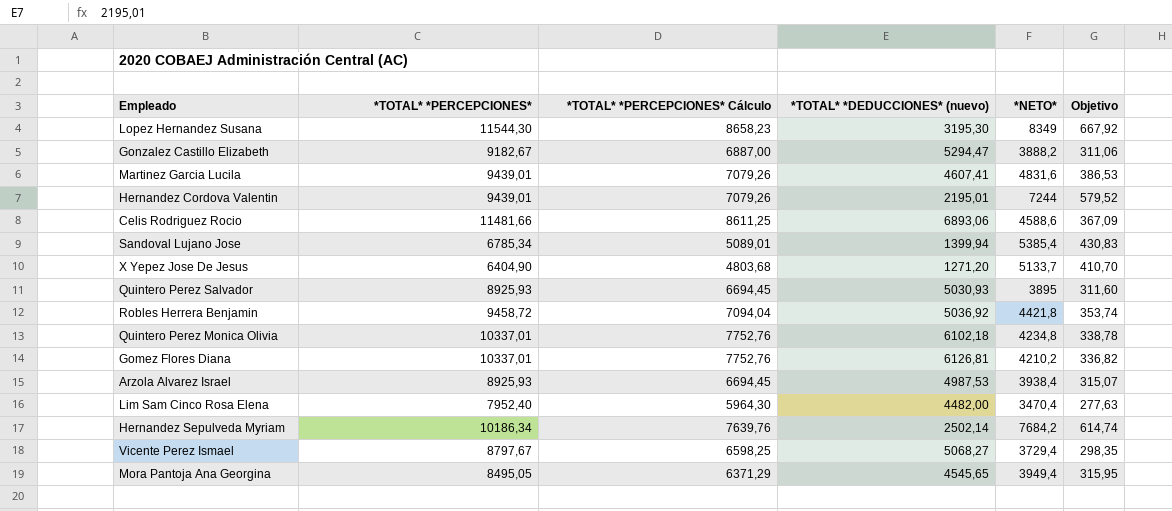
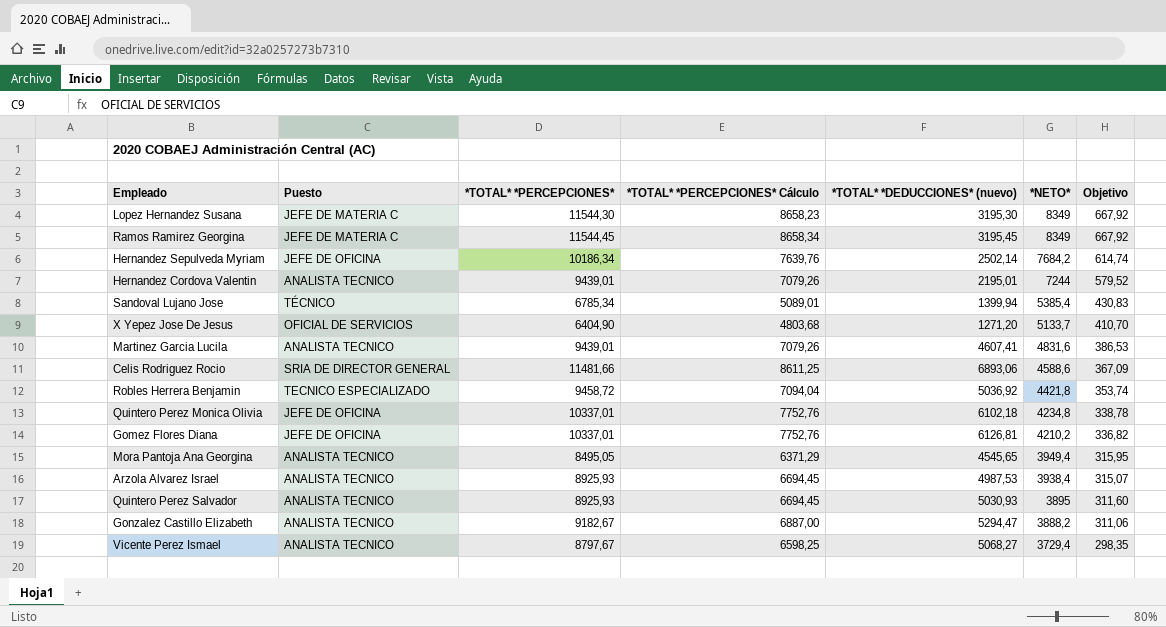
row order: none -> *NETO* descending
column Puesto | position: none -> 2
row Lim Sam Cinco Rosa Elena: 7952,40 | 5964,30 | 4482,00 | 3470,4 | 277,63 -> none
row Ramos Ramirez Georgina: none -> JEFE DE MATERIA C | 11544,45 | 8658,34 | 3195,45 | 8349 | 667,92

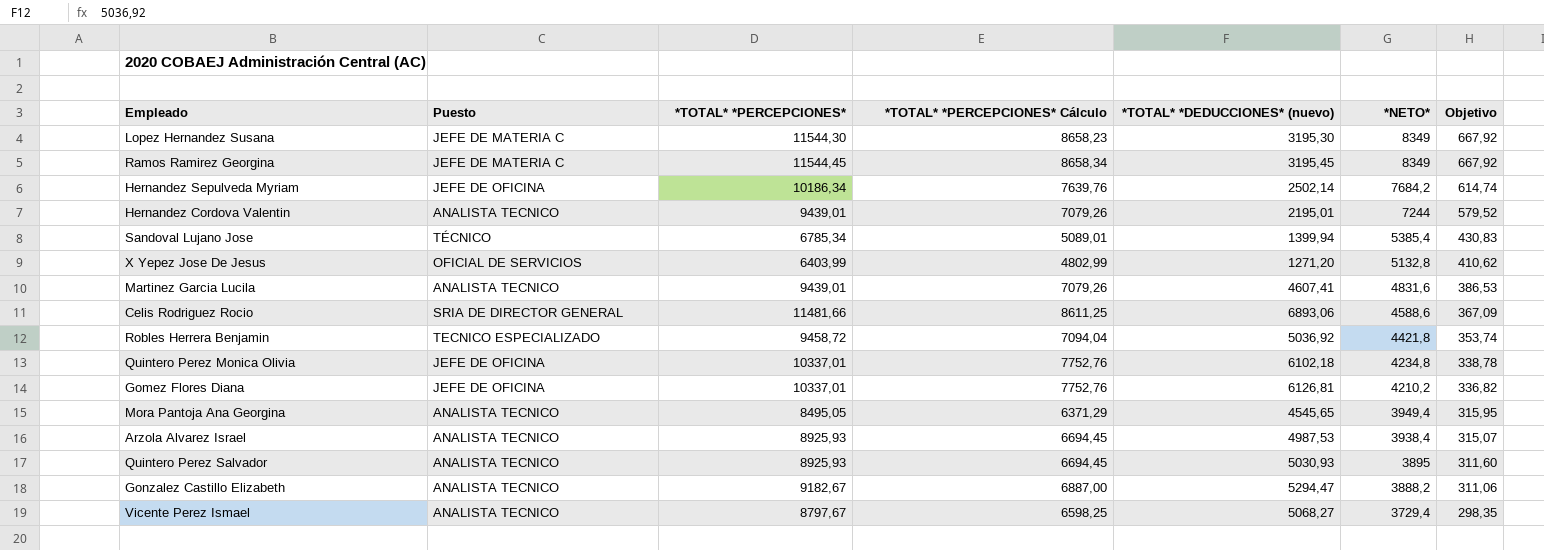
X Yepez Jose De Jesus | *TOTAL* *PERCEPCIONES*: 6404,90 -> 6403,99
X Yepez Jose De Jesus | *TOTAL* *PERCEPCIONES* Cálculo: 4803,68 -> 4802,99
X Yepez Jose De Jesus | *NETO*: 5133,7 -> 5132,8
X Yepez Jose De Jesus | Objetivo: 410,70 -> 410,62

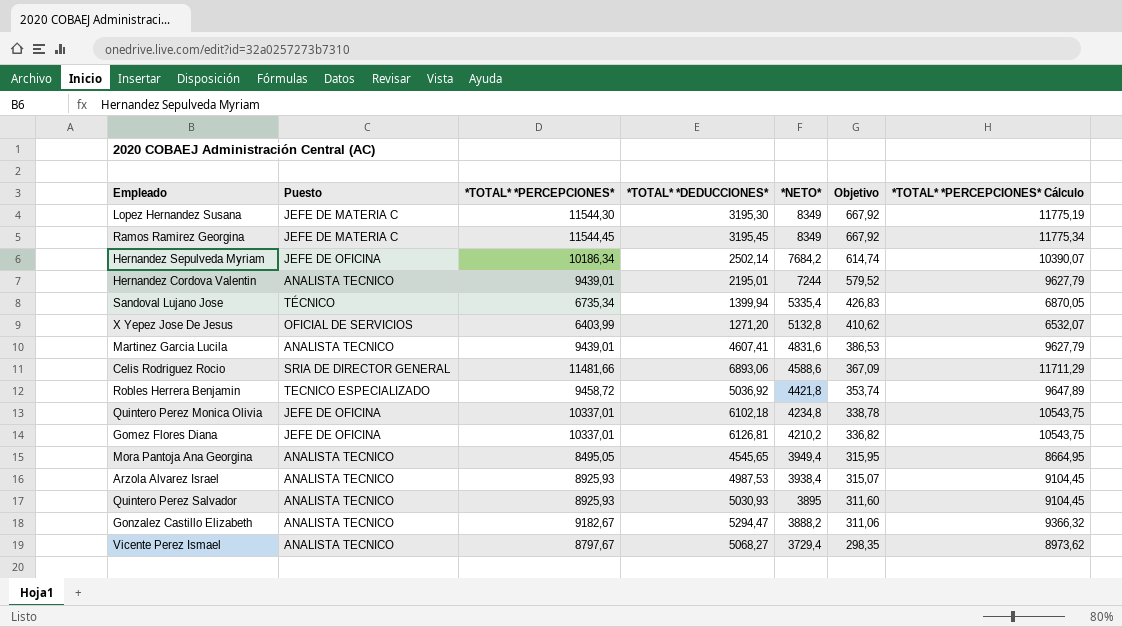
column name: *TOTAL* *DEDUCCIONES* (nuevo) -> *TOTAL* *DEDUCCIONES*
column *TOTAL* *PERCEPCIONES* Cálculo | formula: [*TOTAL* *PERCEPCIONES*] * 0,75 -> [*TOTAL* *PERCEPCIONES*] * 1,02
column *TOTAL* *PERCEPCIONES* Cálculo | position: 4 -> 7
Sandoval Lujano Jose | *TOTAL* *PERCEPCIONES*: 6785,34 -> 6735,34
Sandoval Lujano Jose | *NETO*: 5385,4 -> 5335,4
Sandoval Lujano Jose | Objetivo: 430,83 -> 426,83

